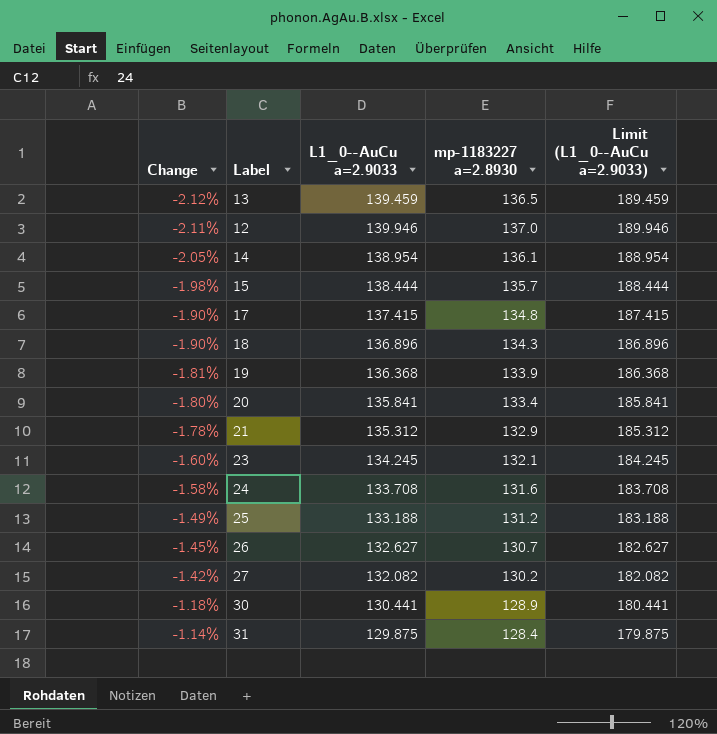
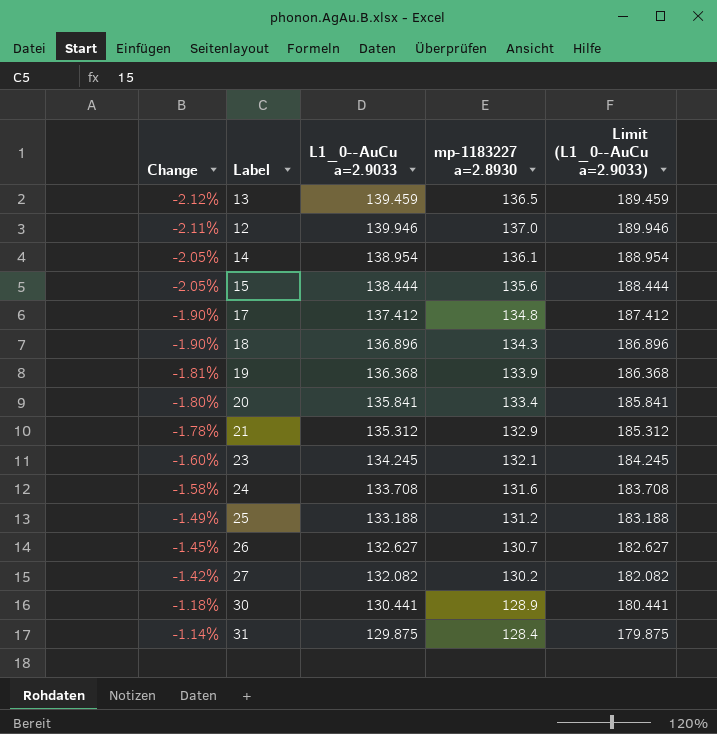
15 | Change: -1.98% -> -2.05%
15 | mp-1183227 a=2.8930: 135.7 -> 135.6
17 | L1_0--AuCu a=2.9033: 137.415 -> 137.412
17 | Limit (L1_0--AuCu a=2.9033): 187.415 -> 187.412

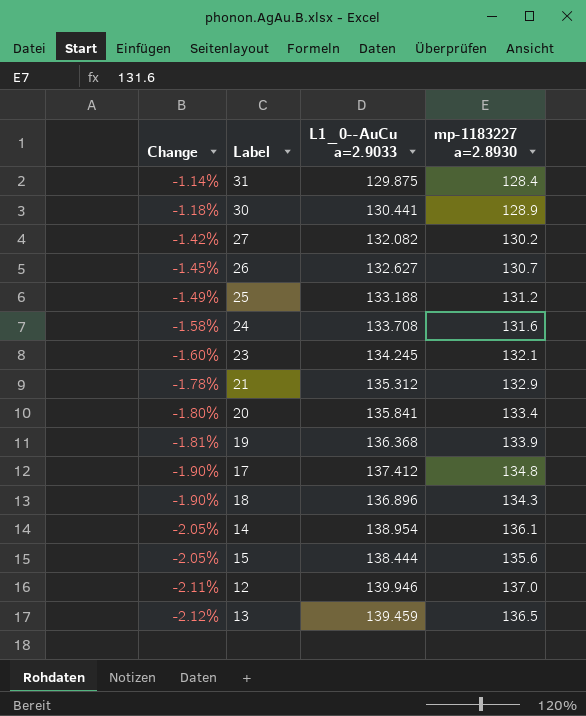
row order: Change ascending -> Change descending
column Limit (L1_0--AuCu a=2.9033) | formula: [L1_0--AuCu a=2.9033] + 50 -> none

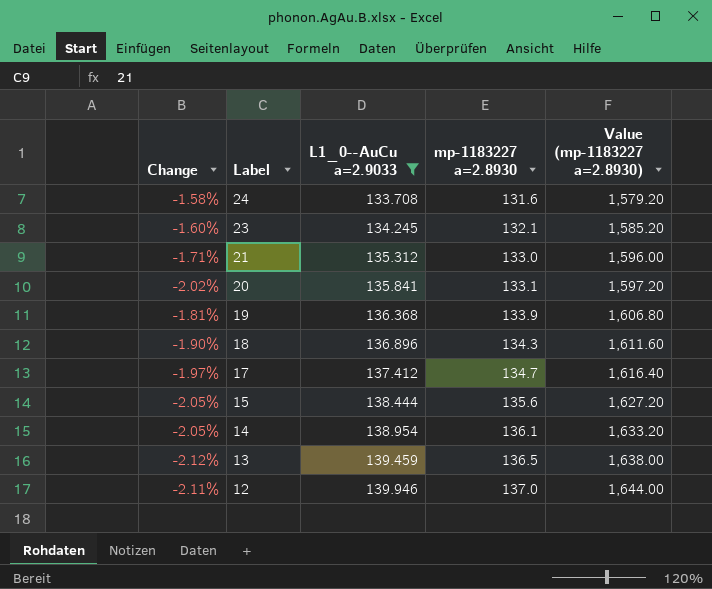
filter: none -> L1_0--AuCu a=2.9033 >= 133.708
row order: Change descending -> Label descending
column Value (mp-1183227 a=2.8930) | formula: none -> [mp-1183227 a=2.8930] * 12
21 | Change: -1.78% -> -1.71%
21 | mp-1183227 a=2.8930: 132.9 -> 133.0
20 | Change: -1.80% -> -2.02%
20 | mp-1183227 a=2.8930: 133.4 -> 133.1
17 | Change: -1.90% -> -1.97%
17 | mp-1183227 a=2.8930: 134.8 -> 134.7

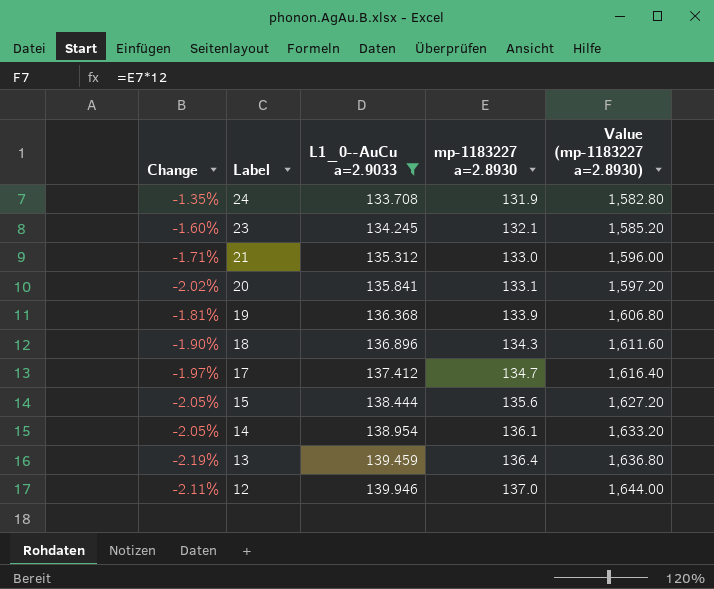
24 | Change: -1.58% -> -1.35%
24 | mp-1183227 a=2.8930: 131.6 -> 131.9
24 | Value (mp-1183227 a=2.8930): 1,579.20 -> 1,582.80
13 | Change: -2.12% -> -2.19%
13 | mp-1183227 a=2.8930: 136.5 -> 136.4
13 | Value (mp-1183227 a=2.8930): 1,638.00 -> 1,636.80

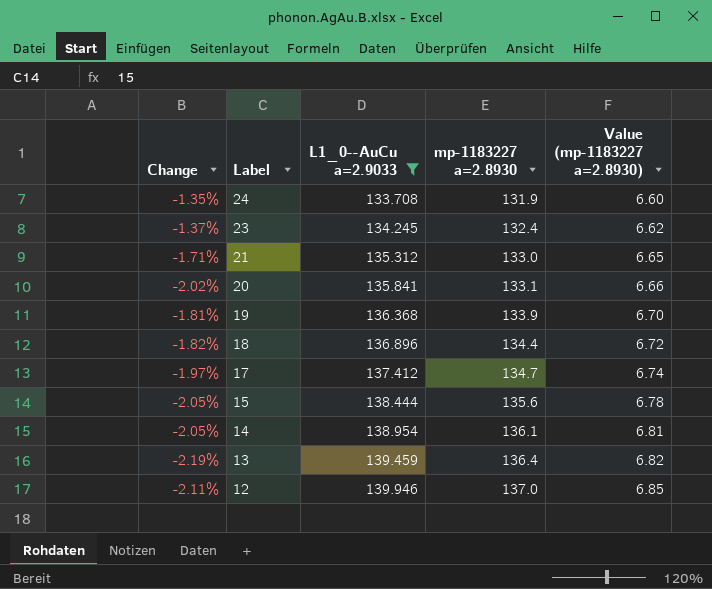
column Value (mp-1183227 a=2.8930) | formula: [mp-1183227 a=2.8930] * 12 -> [mp-1183227 a=2.8930] * 0.05
23 | Change: -1.60% -> -1.37%
23 | mp-1183227 a=2.8930: 132.1 -> 132.4
18 | Change: -1.90% -> -1.82%
18 | mp-1183227 a=2.8930: 134.3 -> 134.4

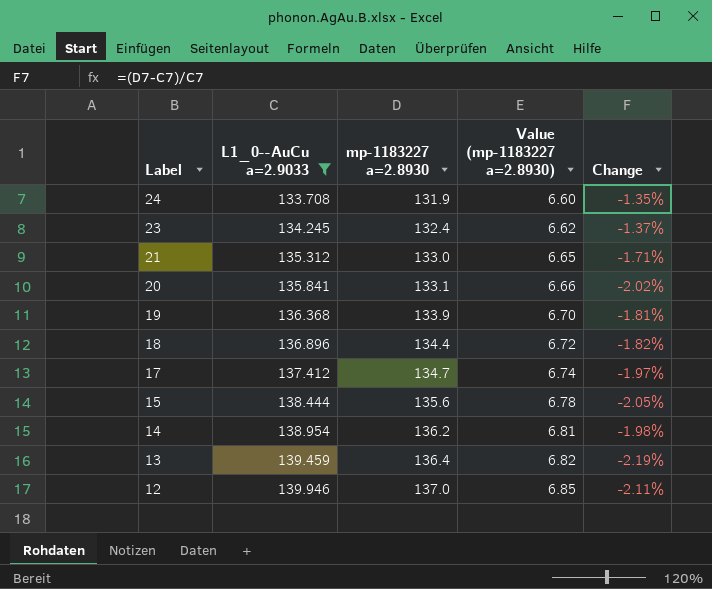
column Change | position: 1 -> 5
14 | mp-1183227 a=2.8930: 136.1 -> 136.2
14 | Change: -2.05% -> -1.98%

